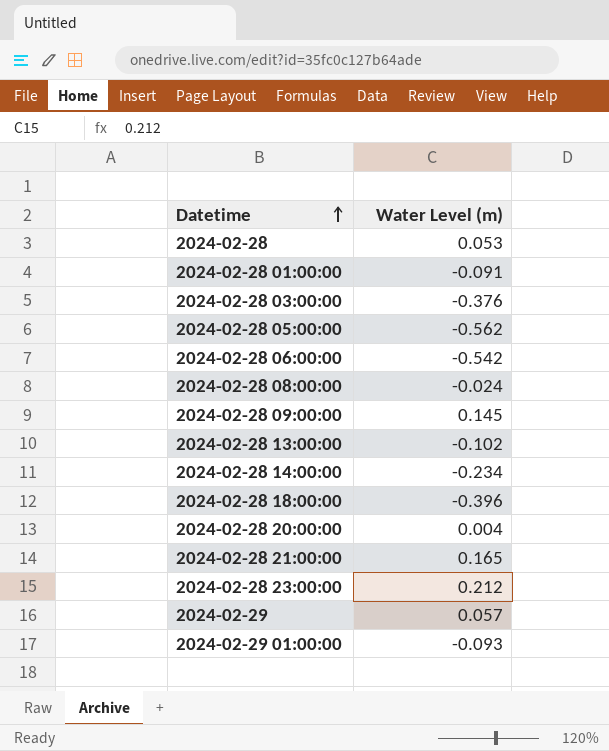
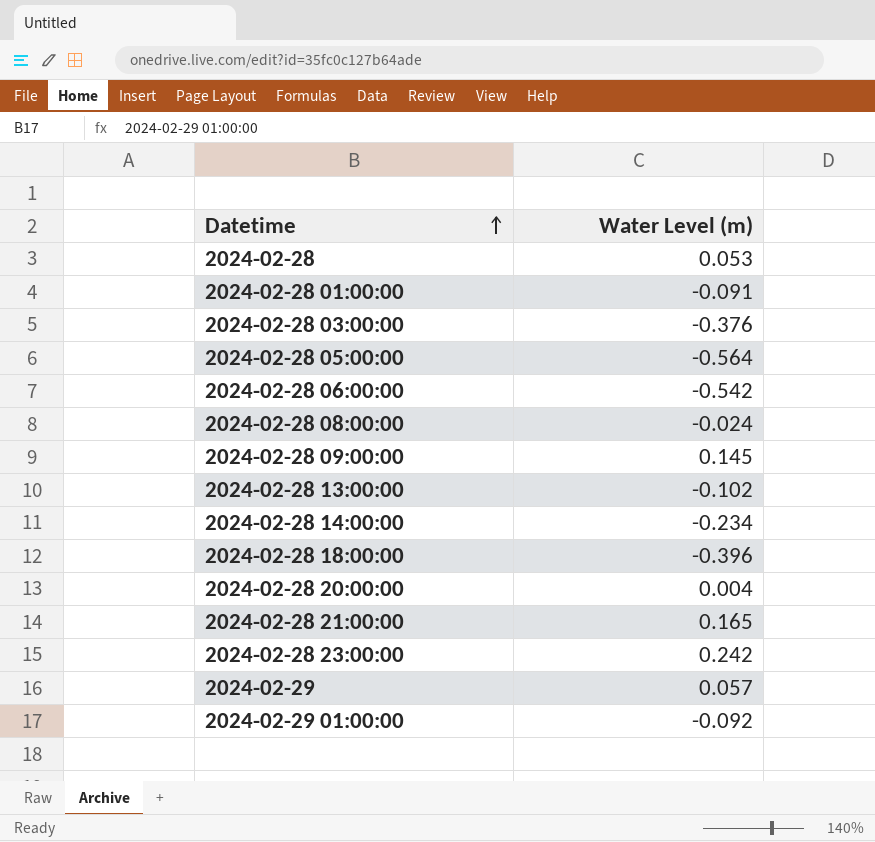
2024-02-28 05:00:00 | Water Level (m): -0.562 -> -0.564
2024-02-28 23:00:00 | Water Level (m): 0.212 -> 0.242
2024-02-29 01:00:00 | Water Level (m): -0.093 -> -0.092

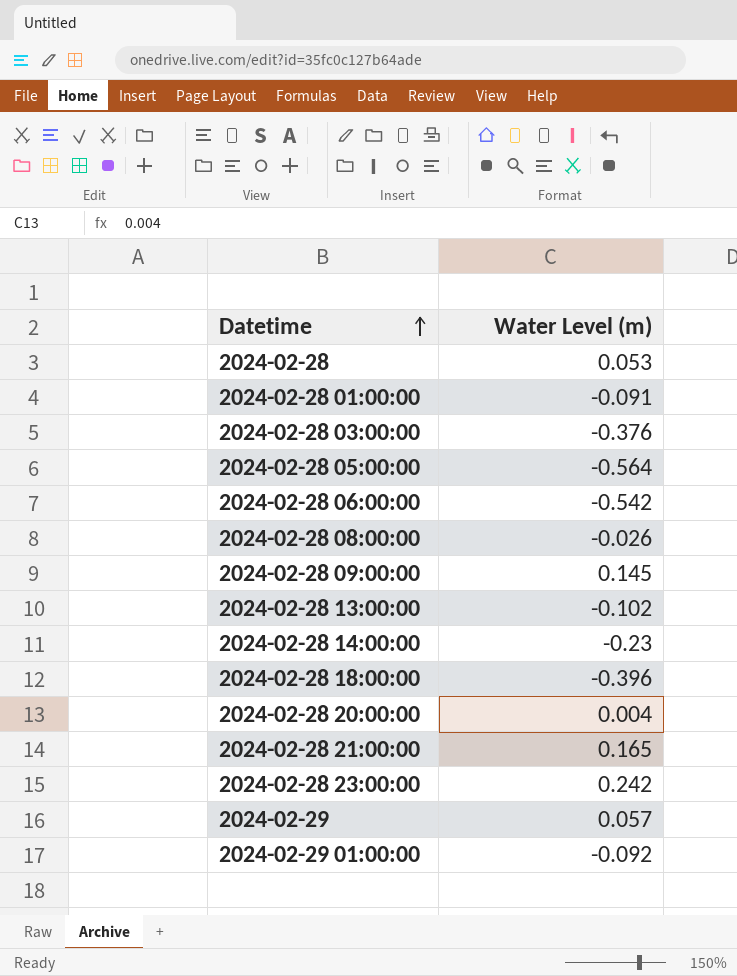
2024-02-28 08:00:00 | Water Level (m): -0.024 -> -0.026
2024-02-28 14:00:00 | Water Level (m): -0.234 -> -0.23

